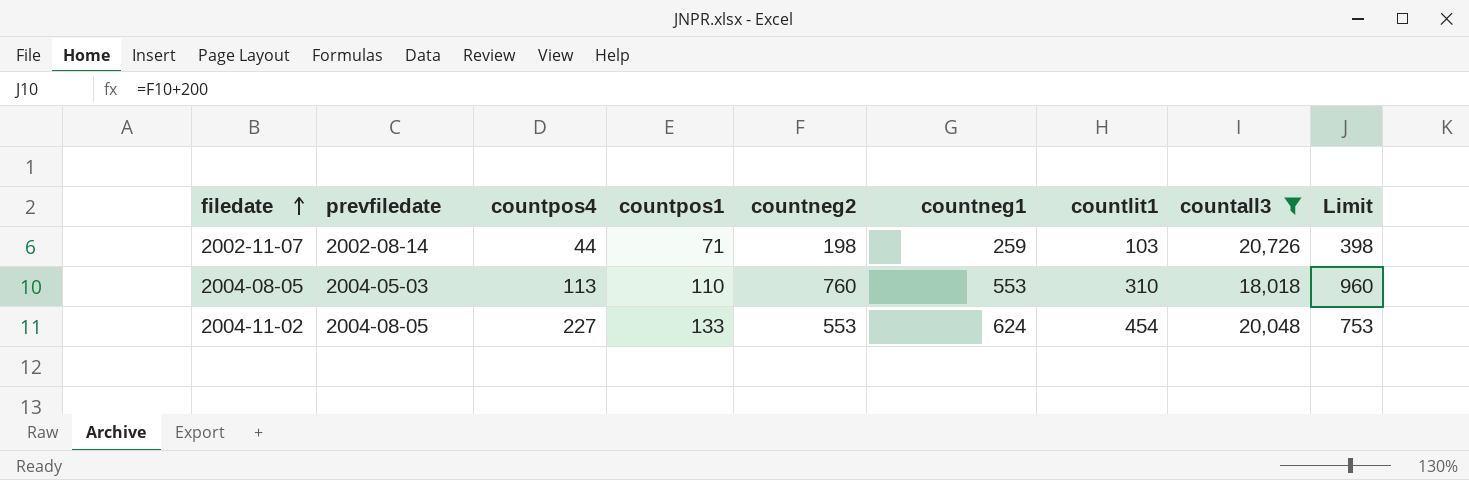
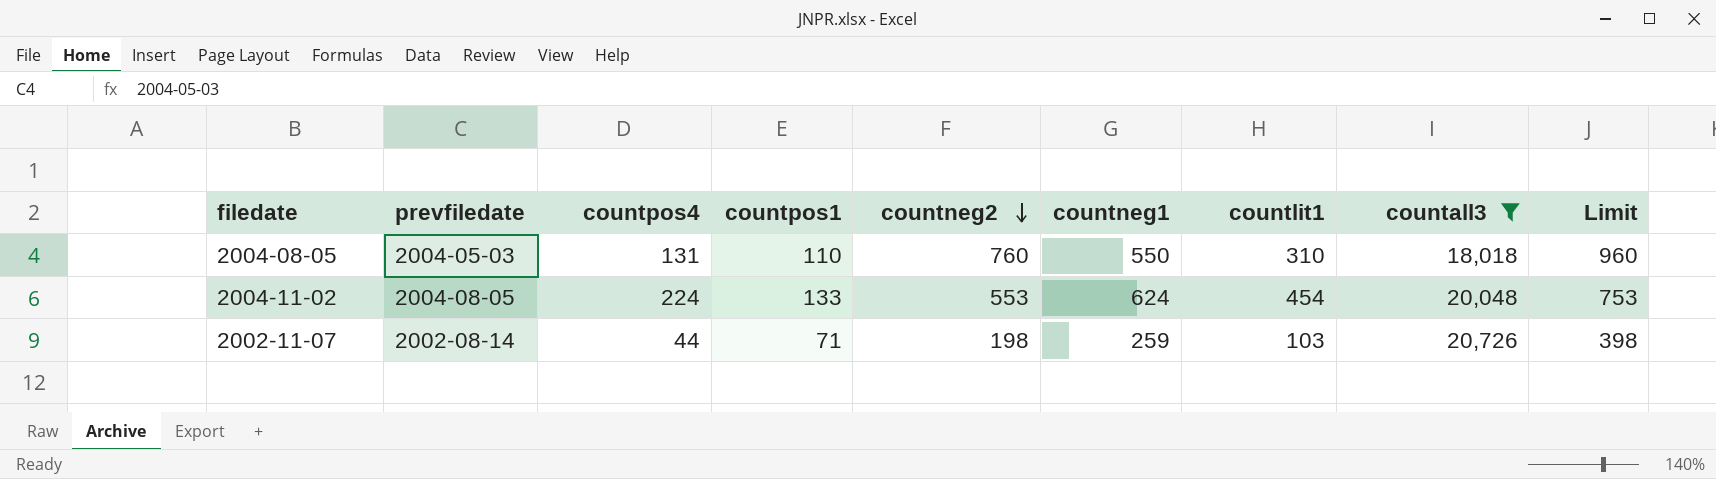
row order: filedate ascending -> countneg2 descending
2004-08-05 | countpos4: 113 -> 131
2004-08-05 | countneg1: 553 -> 550
2004-11-02 | countpos4: 227 -> 224

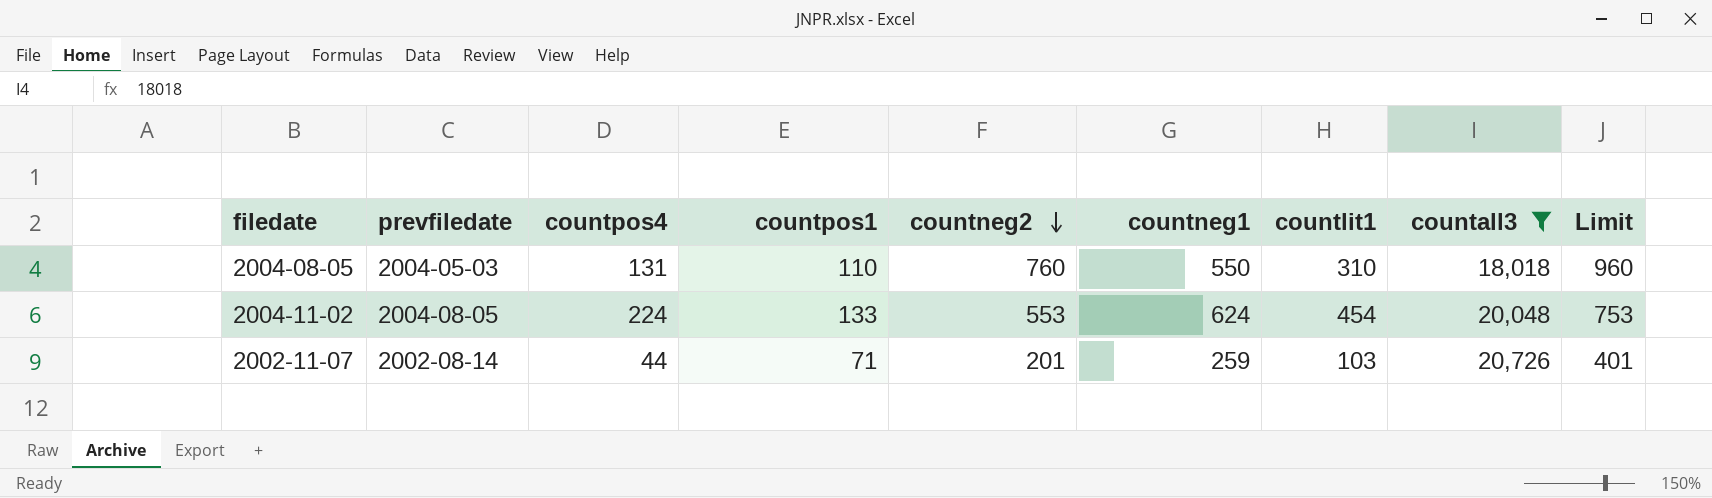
2002-11-07 | countneg2: 198 -> 201
2002-11-07 | Limit: 398 -> 401

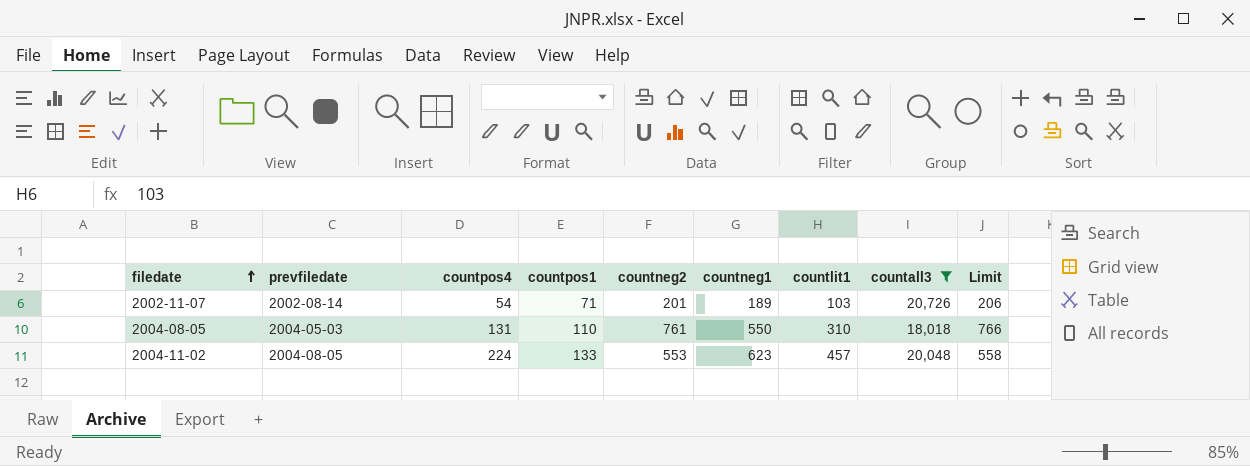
row order: countneg2 descending -> filedate ascending
column Limit | formula: [countneg2] + 200 -> [countneg2] + 5
2002-11-07 | countpos4: 44 -> 54
2002-11-07 | countneg1: 259 -> 189
2004-08-05 | countneg2: 760 -> 761
2004-11-02 | countneg1: 624 -> 623
2004-11-02 | countlit1: 454 -> 457

